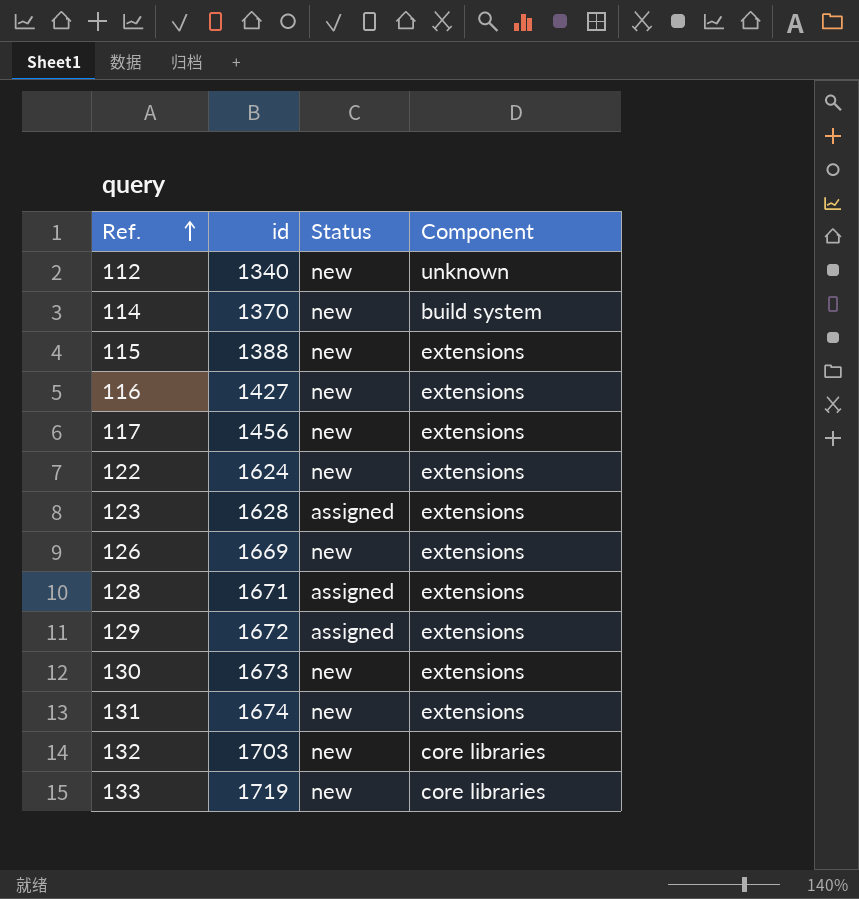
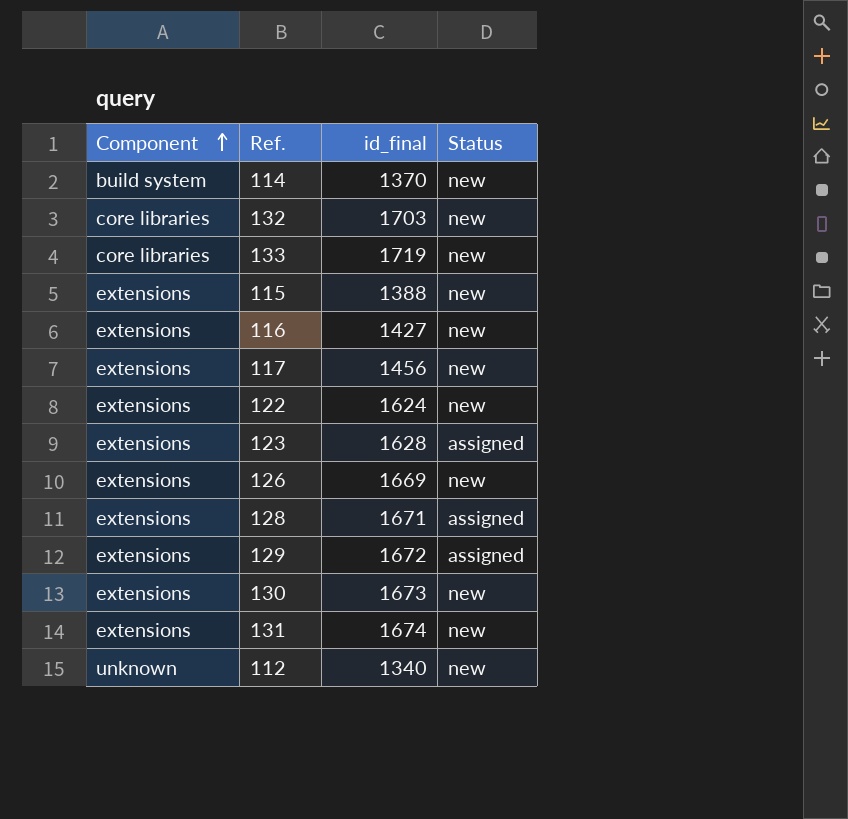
row order: Ref. ascending -> Component ascending
column Component | position: 4 -> 1
column name: id -> id_final

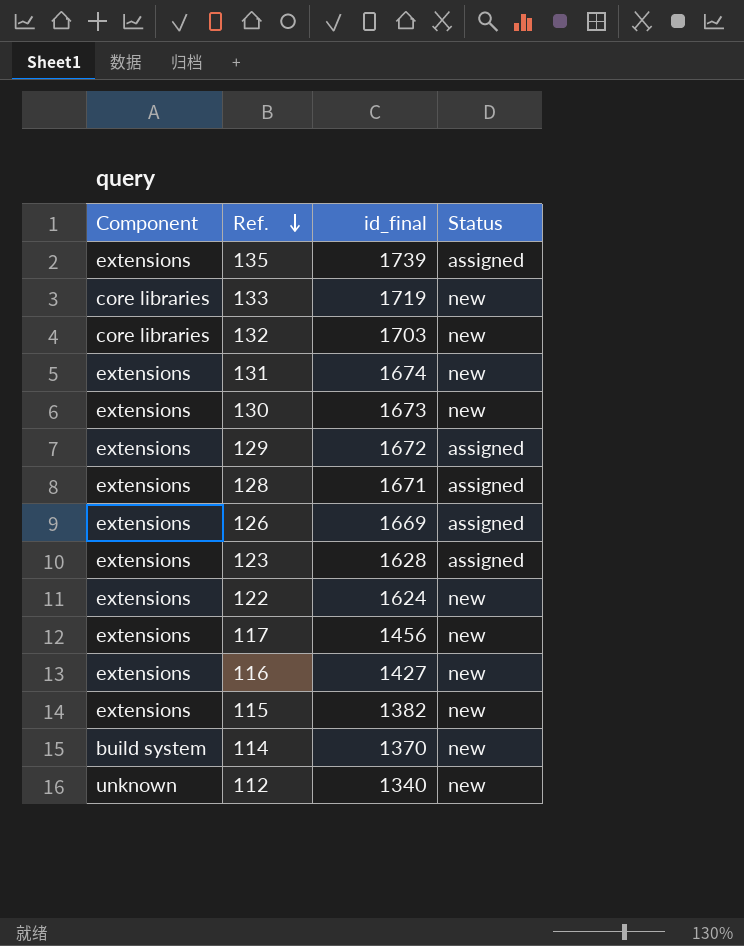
row order: Component ascending -> Ref. descending
row 135: none -> extensions | 1739 | assigned
126 | Status: new -> assigned
115 | id_final: 1388 -> 1382

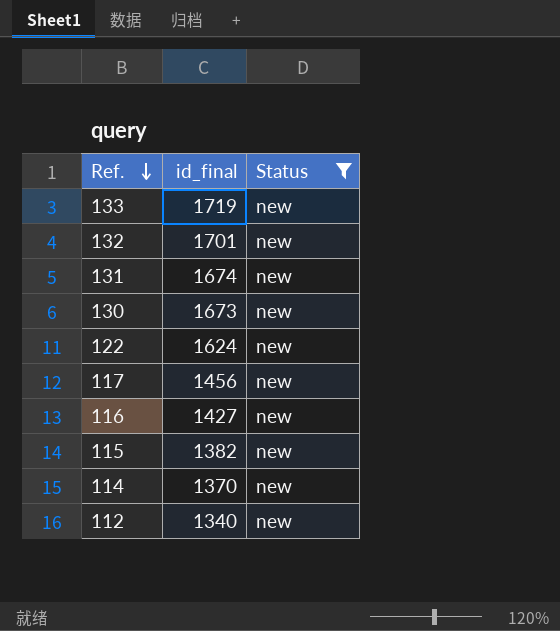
filter: none -> Status = new
column Component | position: 1 -> none
132 | id_final: 1703 -> 1701

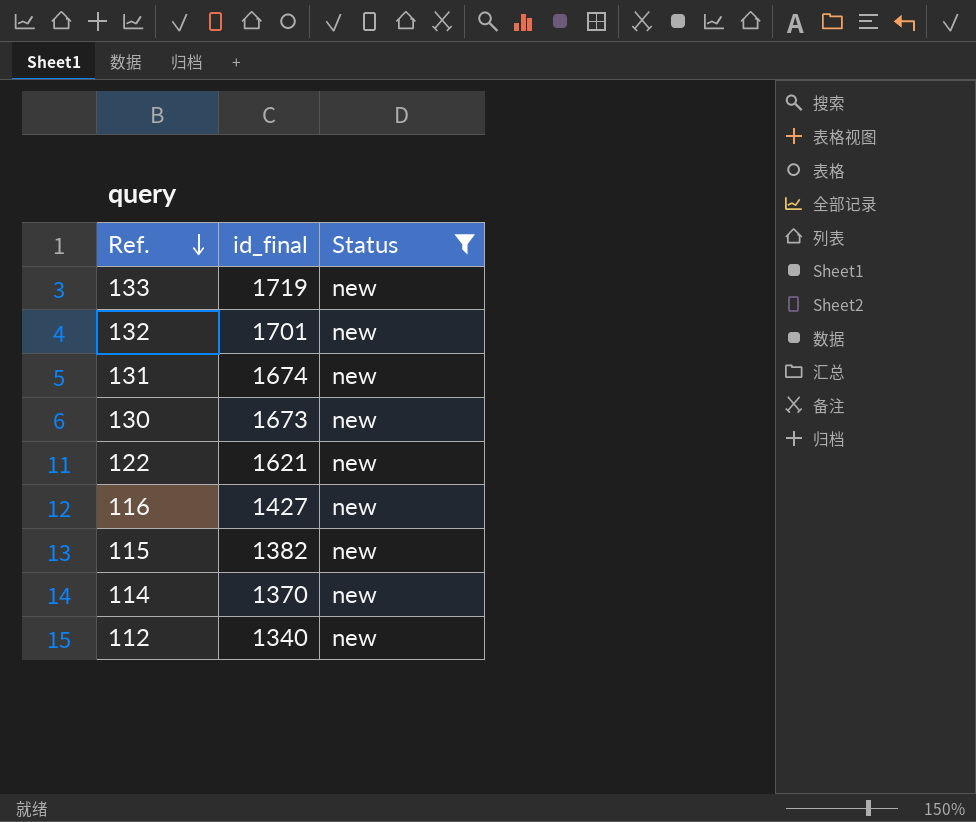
row 117: 1456 | new -> none
122 | id_final: 1624 -> 1621

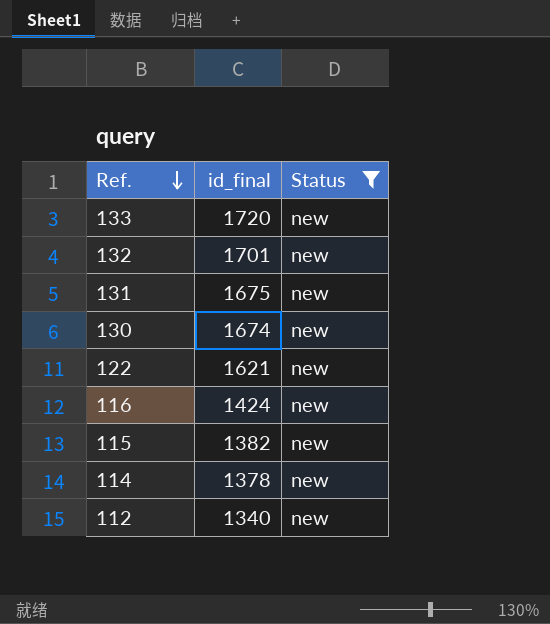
133 | id_final: 1719 -> 1720
131 | id_final: 1674 -> 1675
130 | id_final: 1673 -> 1674
116 | id_final: 1427 -> 1424
114 | id_final: 1370 -> 1378

